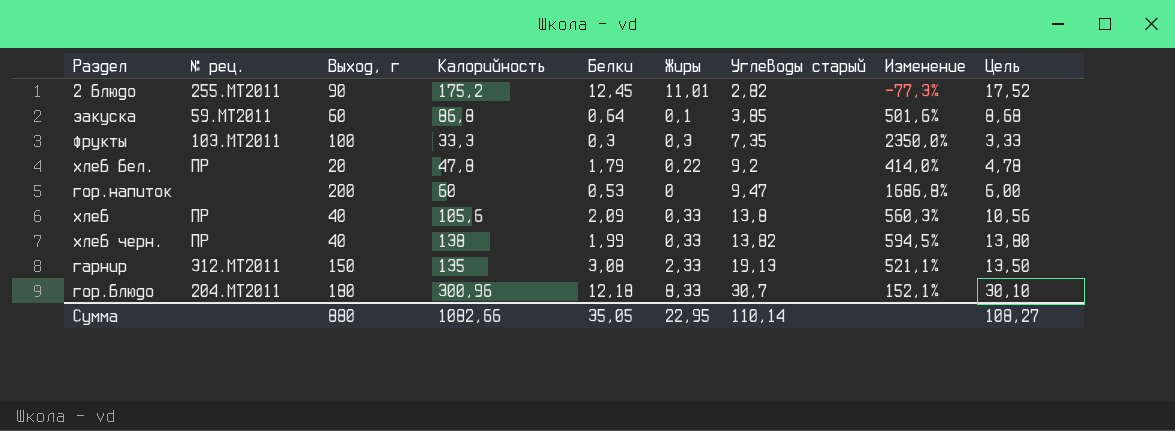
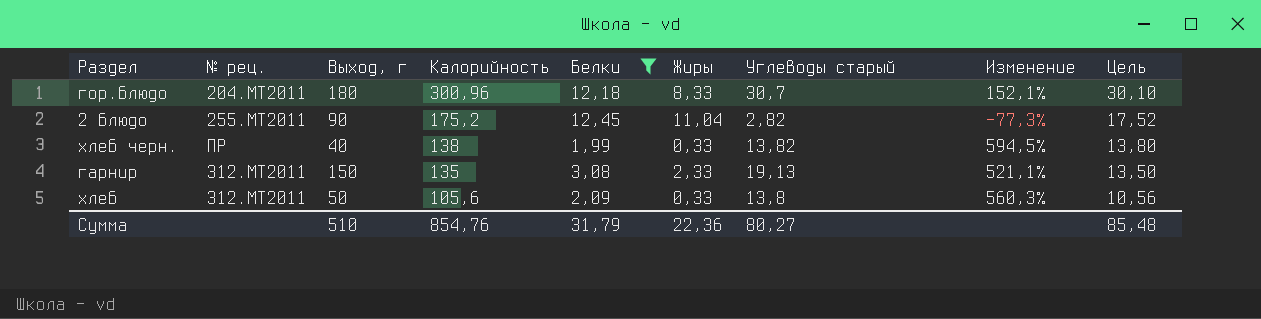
filter: none -> Белки >= 1,99
row order: Углеводы старый ascending -> Калорийность descending
2 блюдо | Жиры: 11,01 -> 11,04
хлеб | № рец.: ПР -> 312.МТ2011
хлеб | Выход, г: 40 -> 50
Сумма | Выход, г: 880 -> 510
Сумма | Калорийность: 1082,66 -> 854,76
Сумма | Белки: 35,05 -> 31,79
Сумма | Жиры: 22,95 -> 22,36
Сумма | Углеводы старый: 110,14 -> 80,27
Сумма | Цель: 108,27 -> 85,48

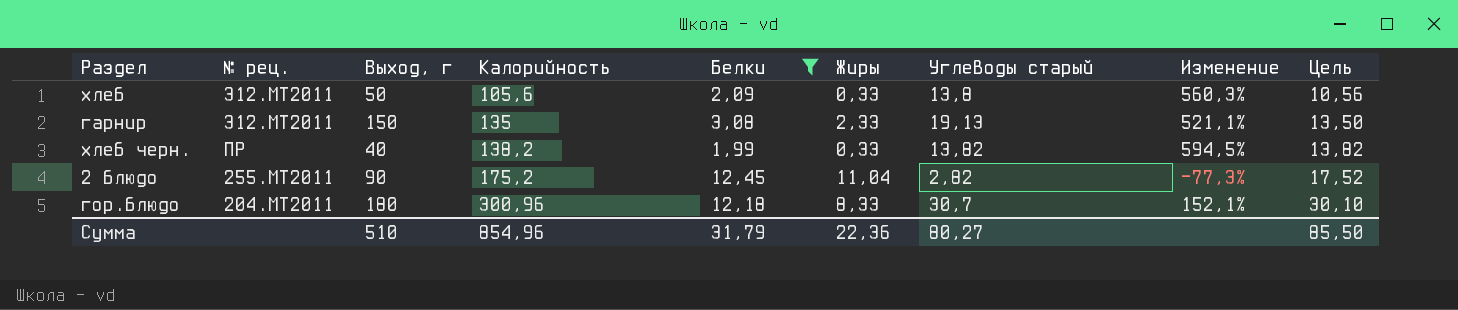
row order: Калорийность descending -> Калорийность ascending
хлеб черн. | Калорийность: 138 -> 138,2
хлеб черн. | Цель: 13,80 -> 13,82
Сумма | Калорийность: 854,76 -> 854,96
Сумма | Цель: 85,48 -> 85,50

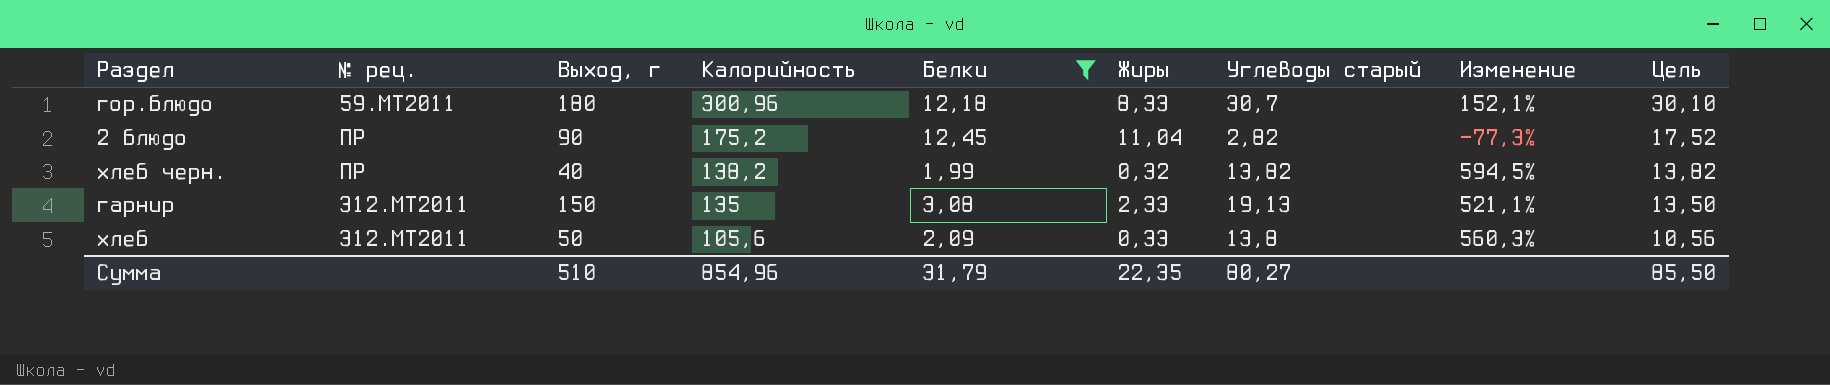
row order: Калорийность ascending -> Калорийность descending
гор.блюдо | № рец.: 204.МТ2011 -> 59.МТ2011
2 блюдо | № рец.: 255.МТ2011 -> ПР
хлеб черн. | Жиры: 0,33 -> 0,32
Сумма | Жиры: 22,36 -> 22,35

